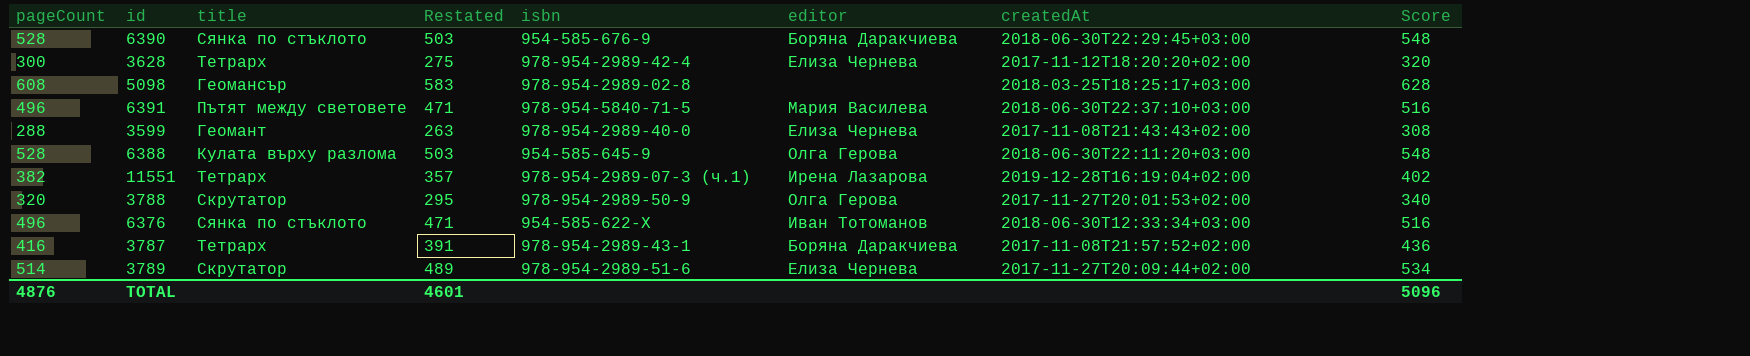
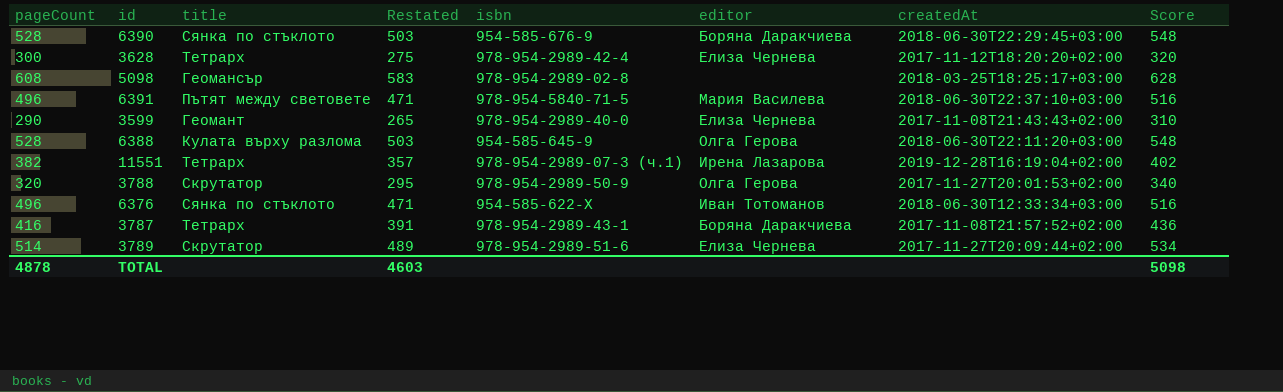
3599 | pageCount: 288 -> 290
3599 | Restated: 263 -> 265
3599 | Score: 308 -> 310
TOTAL | pageCount: 4876 -> 4878
TOTAL | Restated: 4601 -> 4603
TOTAL | Score: 5096 -> 5098

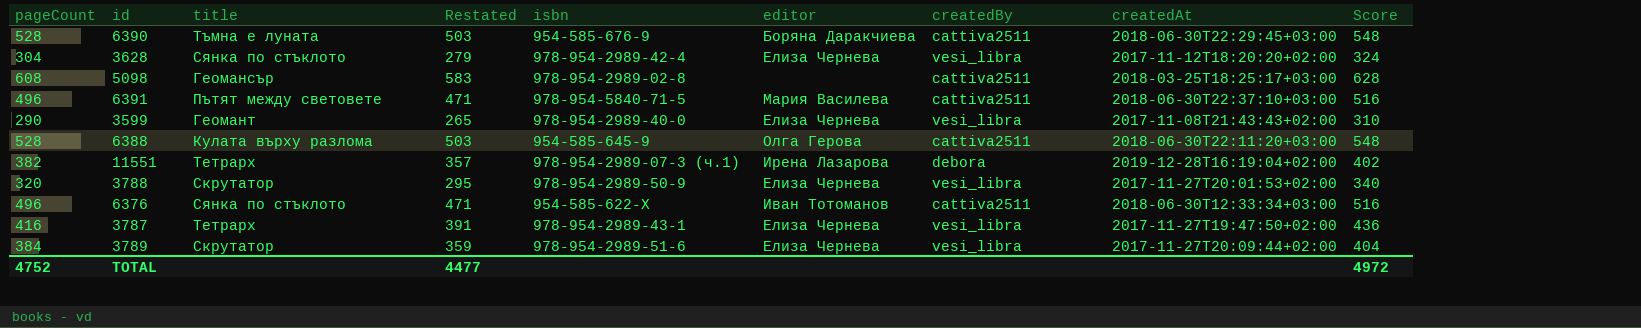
column createdBy | position: none -> 7
6390 | title: Сянка по стъклото -> Тъмна е луната
3628 | pageCount: 300 -> 304
3628 | title: Тетрарх -> Сянка по стъклото
3628 | Restated: 275 -> 279
3628 | Score: 320 -> 324
3788 | editor: Олга Герова -> Елиза Чернева
3787 | editor: Боряна Даракчиева -> Елиза Чернева
3787 | createdAt: 2017-11-08T21:57:52+02:00 -> 2017-11-27T19:47:50+02:00
3789 | pageCount: 514 -> 384
3789 | Restated: 489 -> 359
3789 | Score: 534 -> 404
TOTAL | pageCount: 4878 -> 4752
TOTAL | Restated: 4603 -> 4477
TOTAL | Score: 5098 -> 4972

